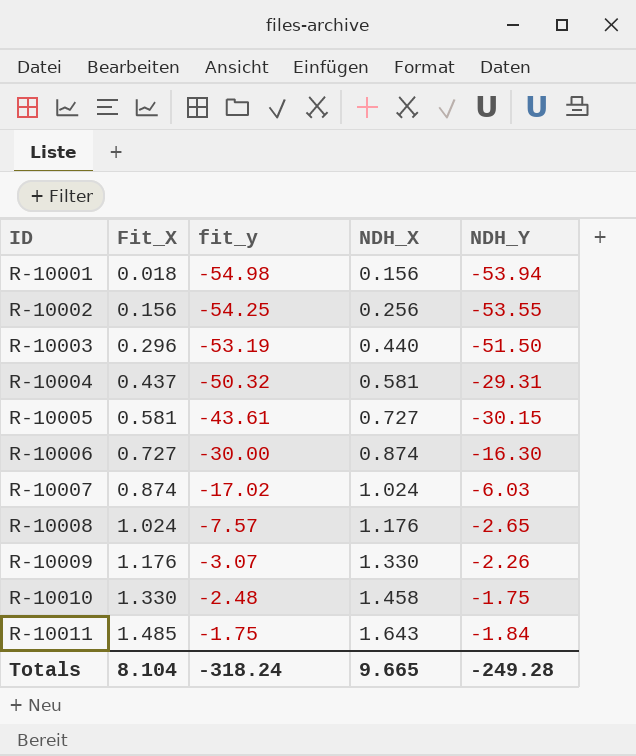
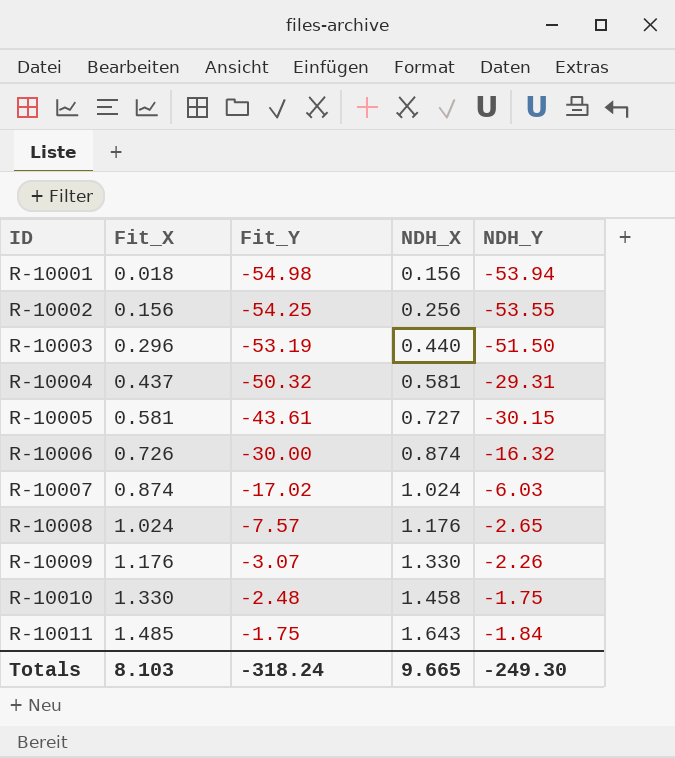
column name: fit_y -> Fit_Y
R-10006 | Fit_X: 0.727 -> 0.726
R-10006 | NDH_Y: -16.30 -> -16.32
Totals | Fit_X: 8.104 -> 8.103
Totals | NDH_Y: -249.28 -> -249.30

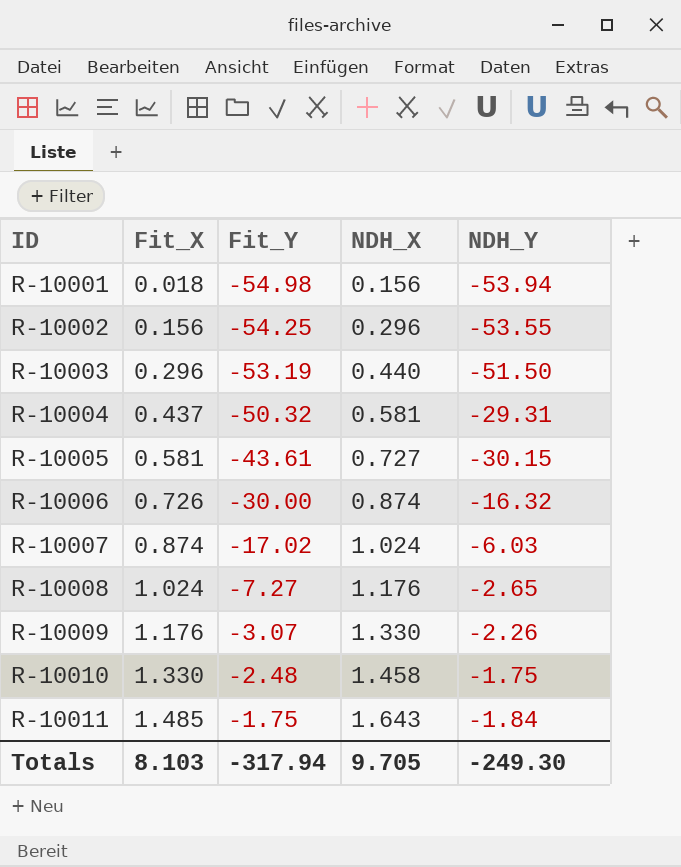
R-10002 | NDH_X: 0.256 -> 0.296
R-10008 | Fit_Y: -7.57 -> -7.27
Totals | Fit_Y: -318.24 -> -317.94
Totals | NDH_X: 9.665 -> 9.705

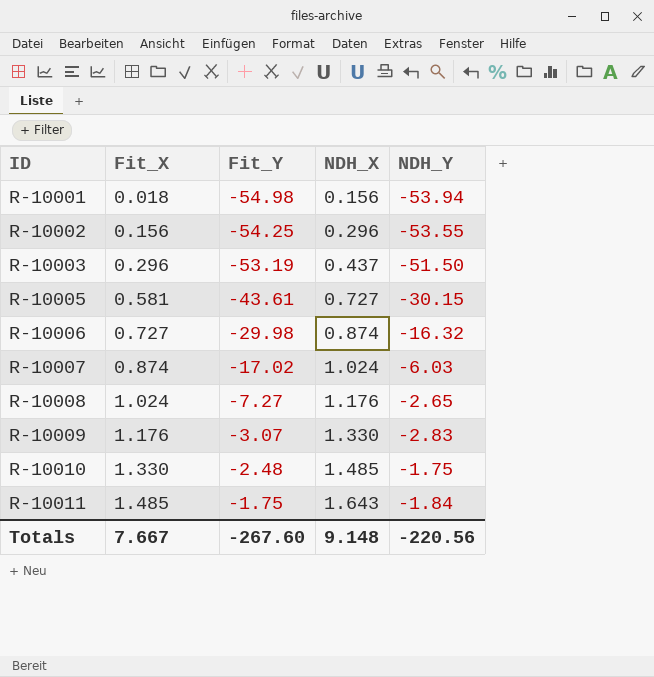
row R-10004: 0.437 | -50.32 | 0.581 | -29.31 -> none
R-10003 | NDH_X: 0.440 -> 0.437
R-10006 | Fit_X: 0.726 -> 0.727
R-10006 | Fit_Y: -30.00 -> -29.98
R-10009 | NDH_Y: -2.26 -> -2.83
R-10010 | NDH_X: 1.458 -> 1.485
Totals | Fit_X: 8.103 -> 7.667
Totals | Fit_Y: -317.94 -> -267.60
Totals | NDH_X: 9.705 -> 9.148
Totals | NDH_Y: -249.30 -> -220.56

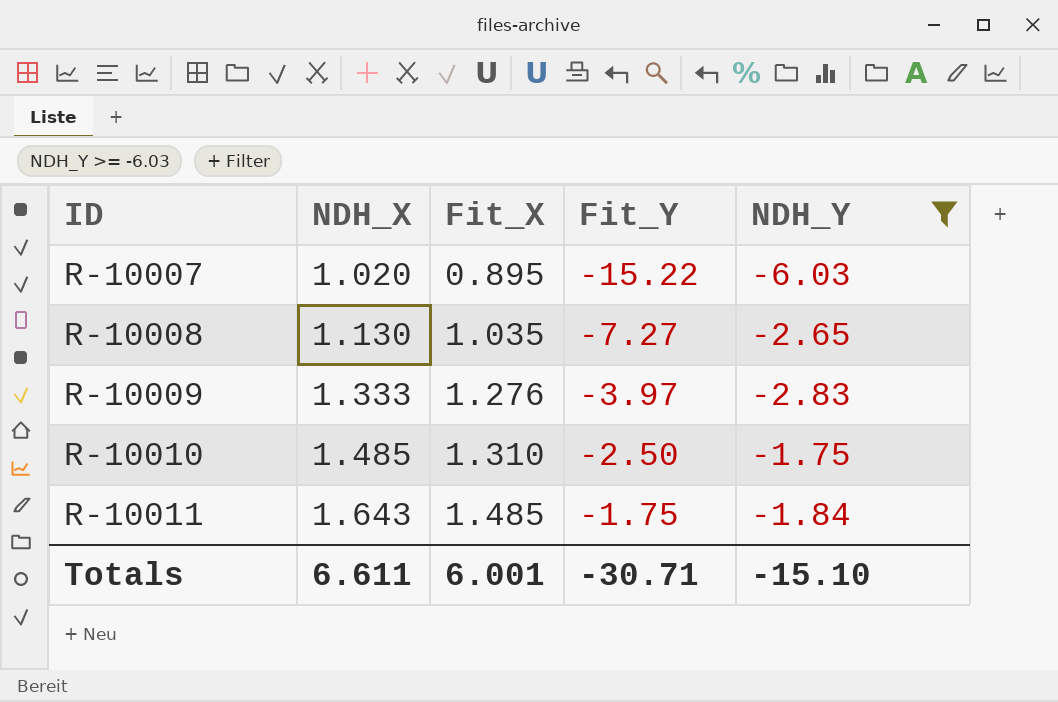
filter: none -> NDH_Y >= -6.03
column NDH_X | position: 4 -> 2
R-10007 | NDH_X: 1.024 -> 1.020
R-10007 | Fit_X: 0.874 -> 0.895
R-10007 | Fit_Y: -17.02 -> -15.22
R-10008 | NDH_X: 1.176 -> 1.130
R-10008 | Fit_X: 1.024 -> 1.035
R-10009 | NDH_X: 1.330 -> 1.333
R-10009 | Fit_X: 1.176 -> 1.276
R-10009 | Fit_Y: -3.07 -> -3.97
R-10010 | Fit_X: 1.330 -> 1.310
R-10010 | Fit_Y: -2.48 -> -2.50
Totals | NDH_X: 9.148 -> 6.611
Totals | Fit_X: 7.667 -> 6.001
Totals | Fit_Y: -267.60 -> -30.71
Totals | NDH_Y: -220.56 -> -15.10

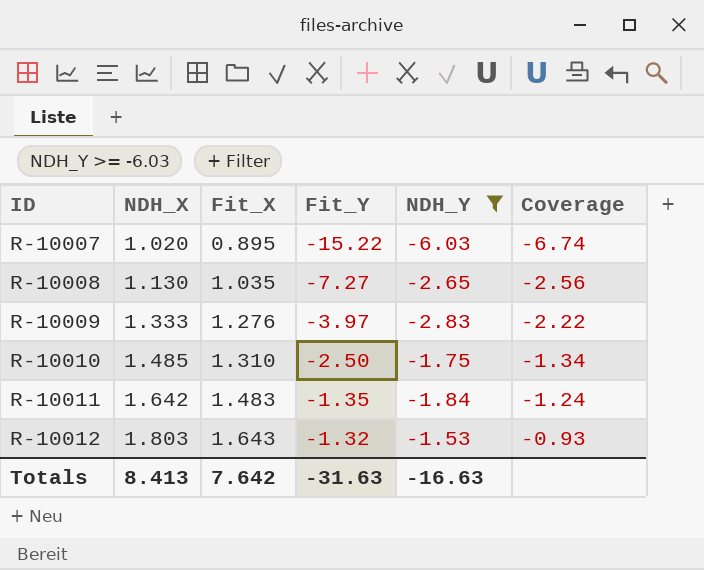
column Coverage | formula: none -> [NDH_Y] / [Fit_X]
R-10011 | NDH_X: 1.643 -> 1.642
R-10011 | Fit_X: 1.485 -> 1.483
R-10011 | Fit_Y: -1.75 -> -1.35
row R-10012: none -> 1.803 | 1.643 | -1.32 | -1.53 | -0.93
Totals | NDH_X: 6.611 -> 8.413
Totals | Fit_X: 6.001 -> 7.642
Totals | Fit_Y: -30.71 -> -31.63
Totals | NDH_Y: -15.10 -> -16.63

